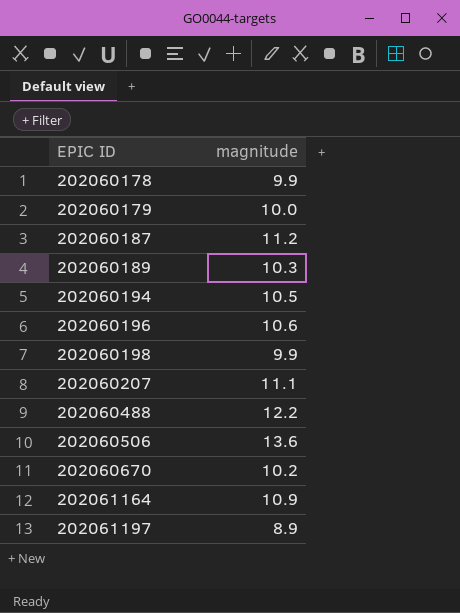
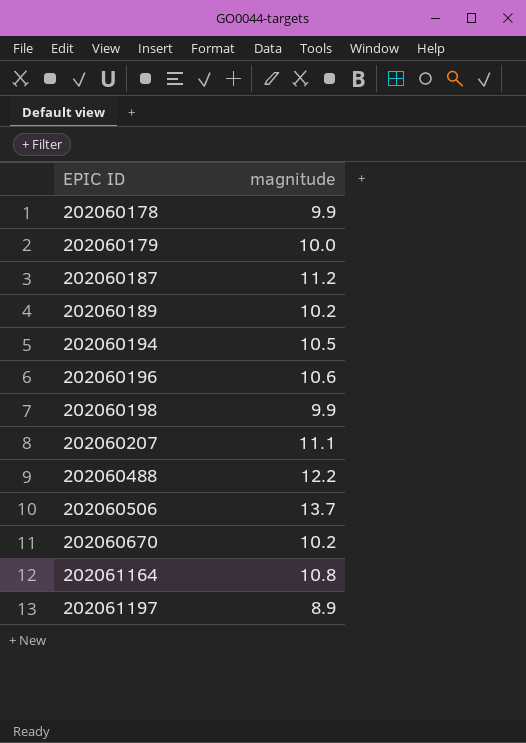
202060189 | magnitude: 10.3 -> 10.2
202060506 | magnitude: 13.6 -> 13.7
202061164 | magnitude: 10.9 -> 10.8

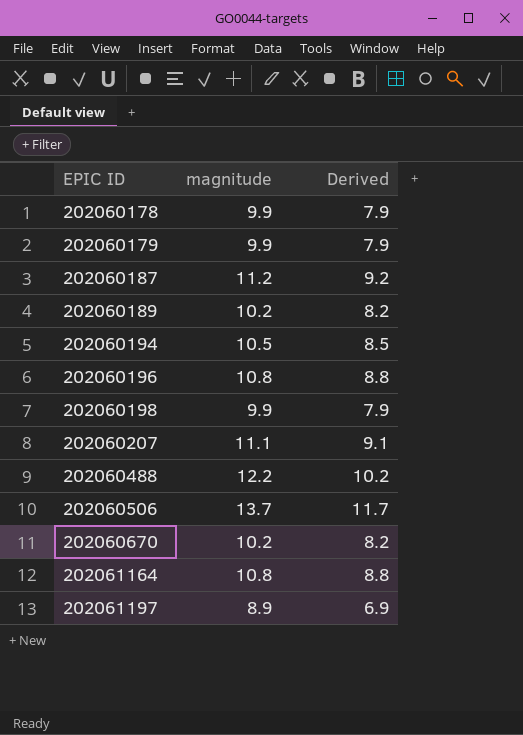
column Derived | formula: none -> [magnitude] - 2
202060179 | magnitude: 10.0 -> 9.9
202060196 | magnitude: 10.6 -> 10.8

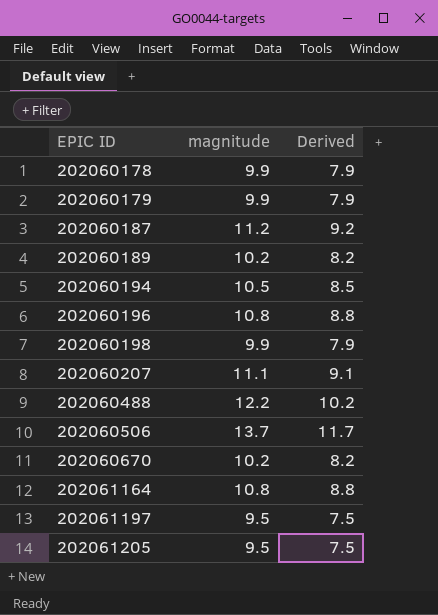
202061197 | magnitude: 8.9 -> 9.5
202061197 | Derived: 6.9 -> 7.5
row 202061205: none -> 9.5 | 7.5

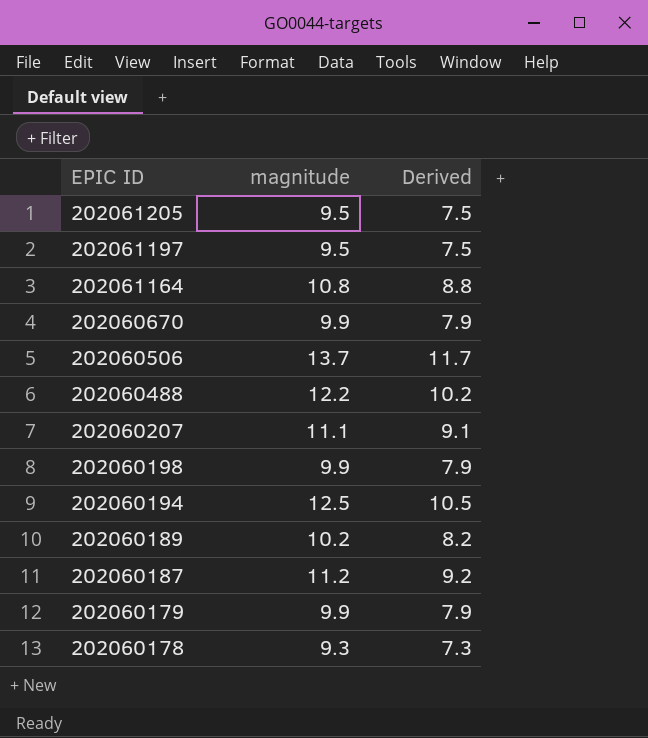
row order: EPIC ID ascending -> EPIC ID descending
row 202060196: 10.8 | 8.8 -> none
202060670 | magnitude: 10.2 -> 9.9
202060670 | Derived: 8.2 -> 7.9
202060194 | magnitude: 10.5 -> 12.5
202060194 | Derived: 8.5 -> 10.5
202060178 | magnitude: 9.9 -> 9.3
202060178 | Derived: 7.9 -> 7.3

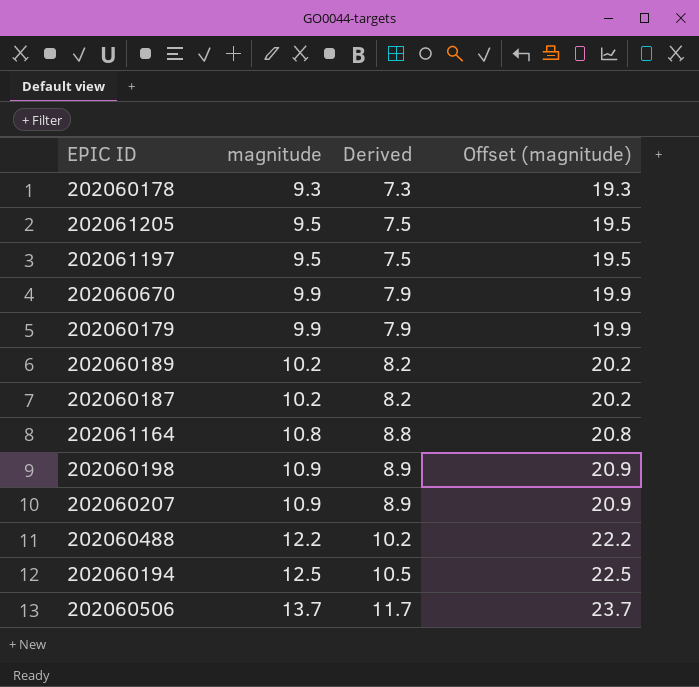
row order: EPIC ID descending -> magnitude ascending
column Offset (magnitude) | formula: none -> [magnitude] + 10
202060187 | magnitude: 11.2 -> 10.2
202060187 | Derived: 9.2 -> 8.2
202060198 | magnitude: 9.9 -> 10.9
202060198 | Derived: 7.9 -> 8.9
202060207 | magnitude: 11.1 -> 10.9
202060207 | Derived: 9.1 -> 8.9

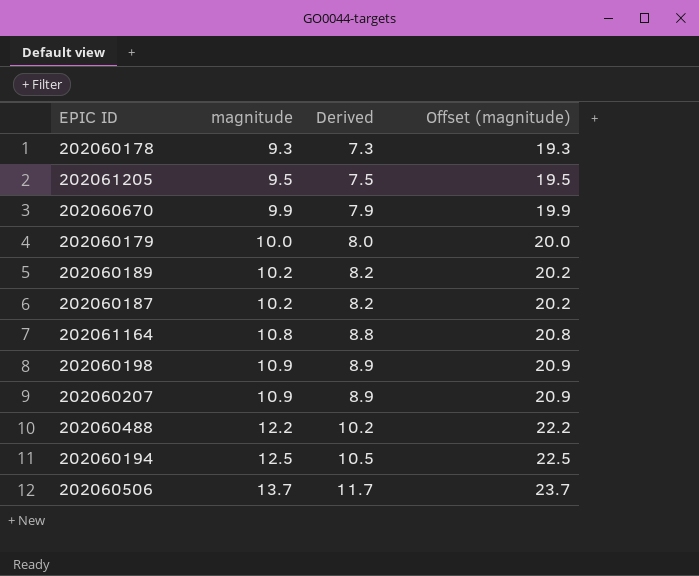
row 202061197: 9.5 | 7.5 | 19.5 -> none
202060179 | magnitude: 9.9 -> 10.0
202060179 | Derived: 7.9 -> 8.0
202060179 | Offset (magnitude): 19.9 -> 20.0

